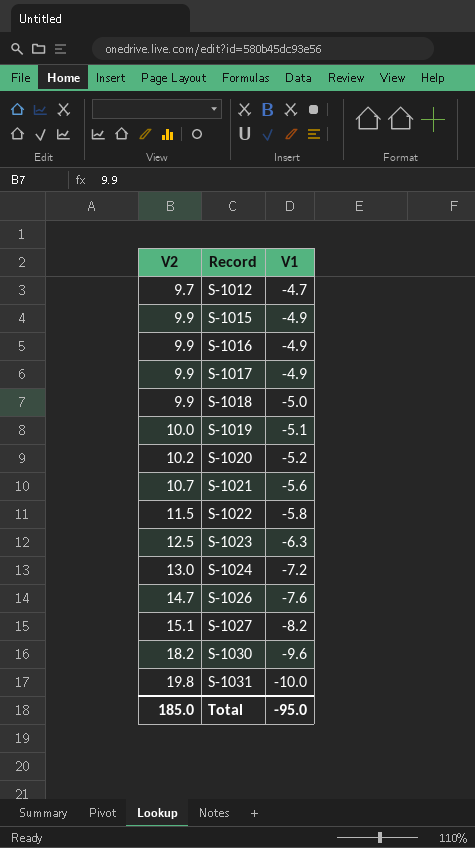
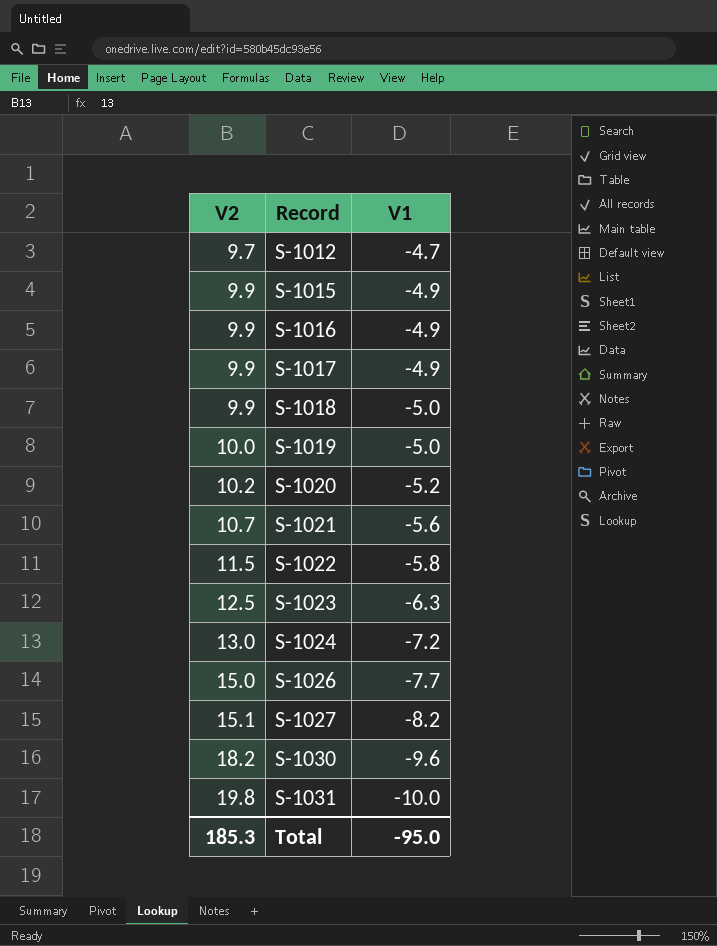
S-1019 | V1: -5.1 -> -5.0
S-1026 | V2: 14.7 -> 15.0
S-1026 | V1: -7.6 -> -7.7
Total | V2: 185.0 -> 185.3

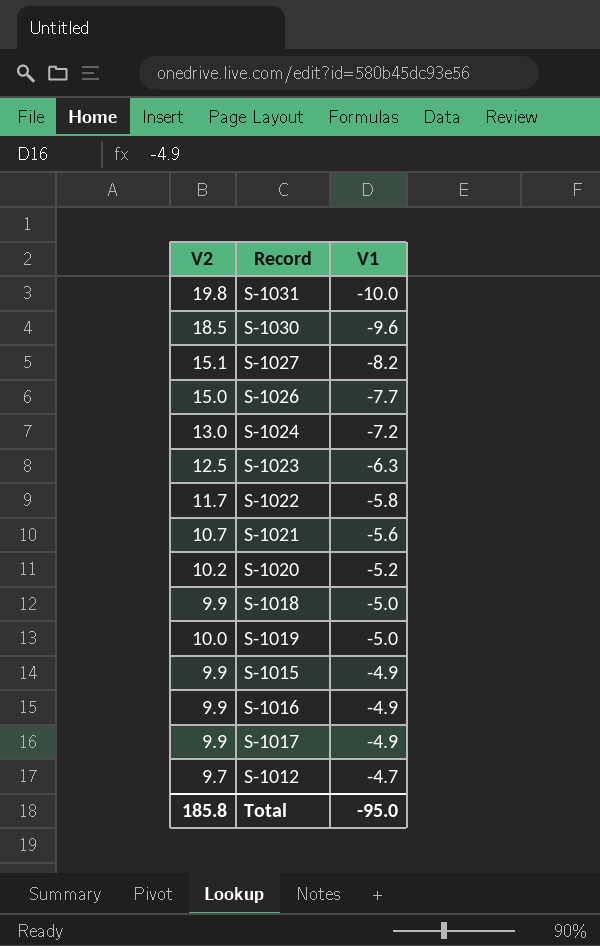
row order: V2 ascending -> V1 ascending
S-1030 | V2: 18.2 -> 18.5
S-1022 | V2: 11.5 -> 11.7
Total | V2: 185.3 -> 185.8

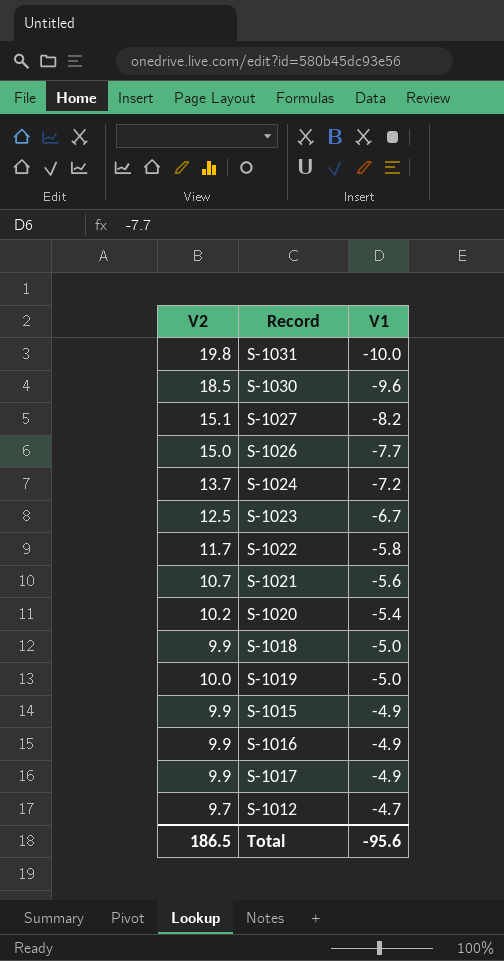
S-1024 | V2: 13.0 -> 13.7
S-1023 | V1: -6.3 -> -6.7
S-1020 | V1: -5.2 -> -5.4
Total | V2: 185.8 -> 186.5
Total | V1: -95.0 -> -95.6

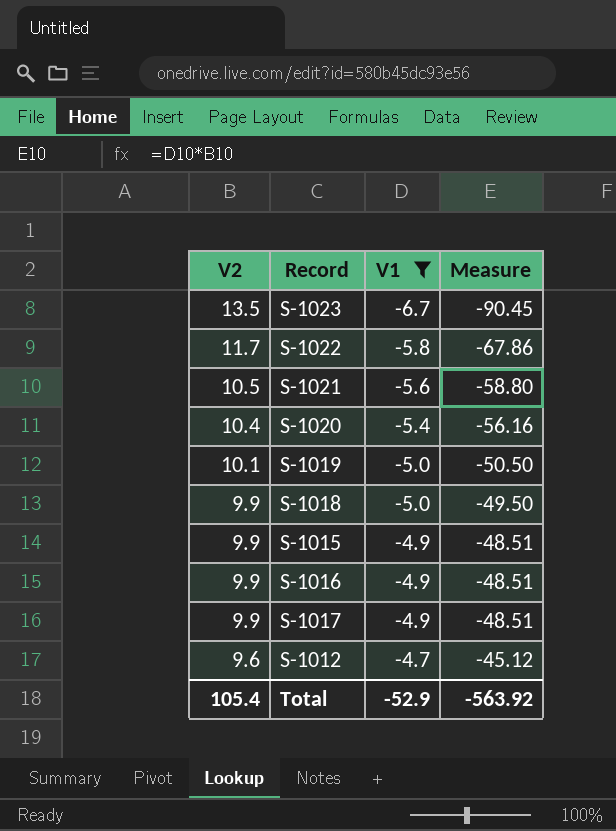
filter: none -> V1 >= -6.7
row order: V1 ascending -> V2 descending
column Measure | formula: none -> [V2] * [V1]
S-1023 | V2: 12.5 -> 13.5
S-1021 | V2: 10.7 -> 10.5
S-1020 | V2: 10.2 -> 10.4
S-1019 | V2: 10.0 -> 10.1
S-1012 | V2: 9.7 -> 9.6
Total | V2: 186.5 -> 105.4
Total | V1: -95.6 -> -52.9

